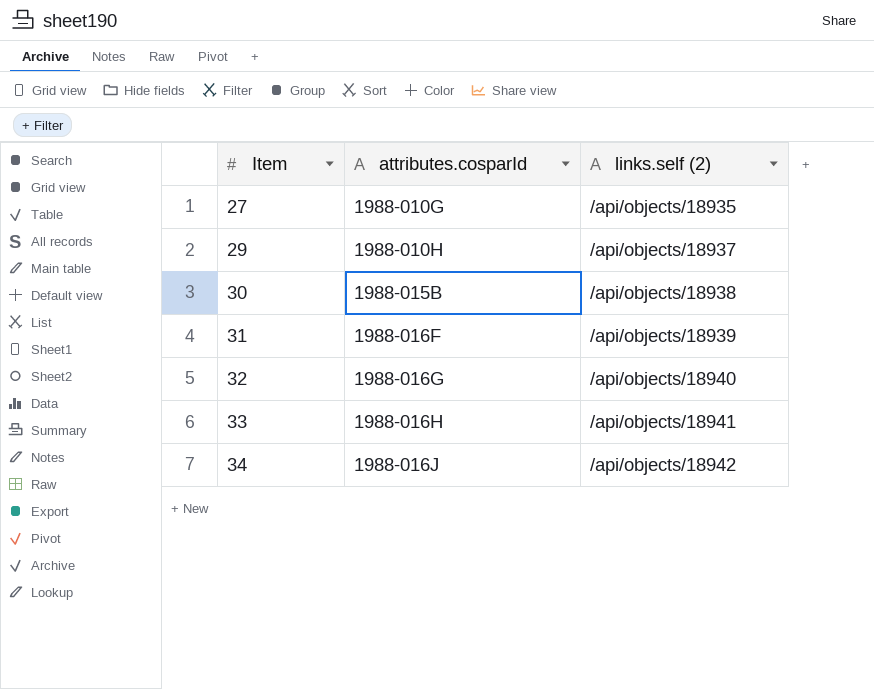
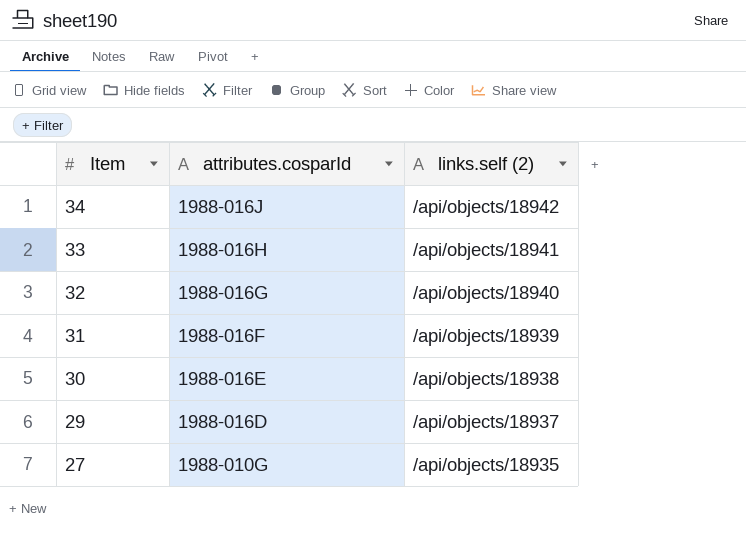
row order: Item ascending -> Item descending
30 | attributes.cosparId: 1988-015B -> 1988-016E
29 | attributes.cosparId: 1988-010H -> 1988-016D

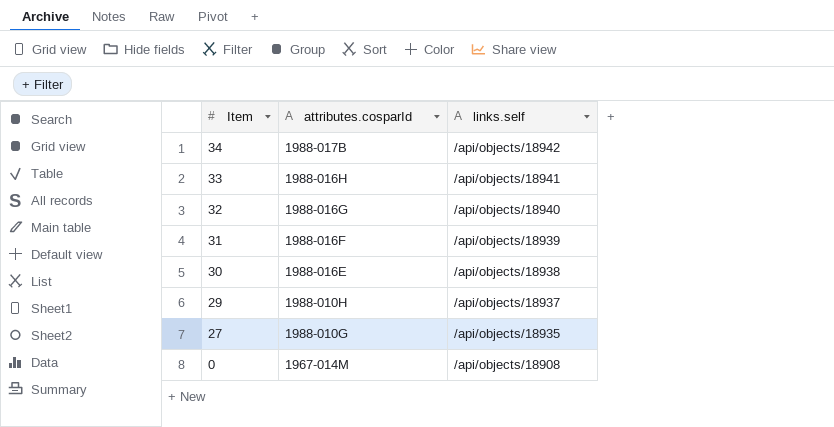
column name: links.self (2) -> links.self
34 | attributes.cosparId: 1988-016J -> 1988-017B
29 | attributes.cosparId: 1988-016D -> 1988-010H
row 0: none -> 1967-014M | /api/objects/18908

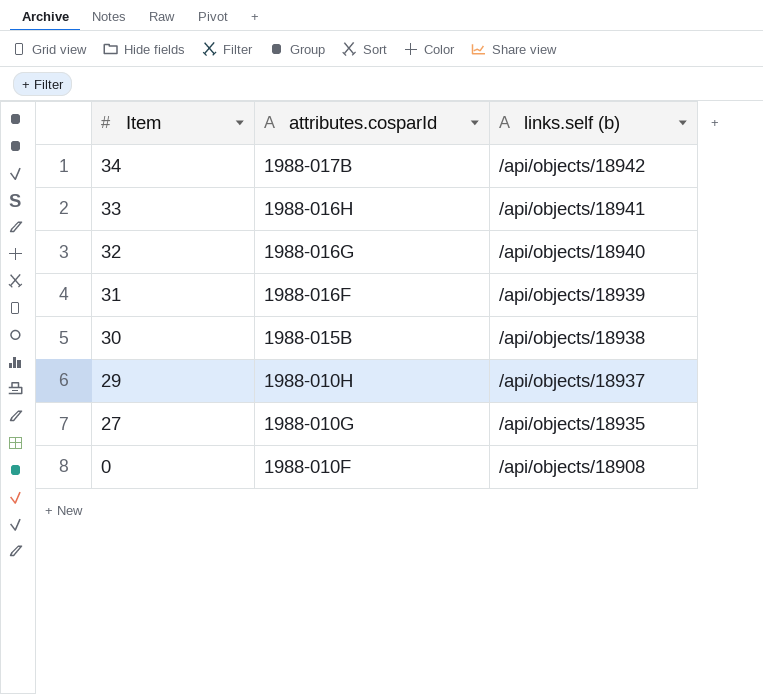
column name: links.self -> links.self (b)
30 | attributes.cosparId: 1988-016E -> 1988-015B
0 | attributes.cosparId: 1967-014M -> 1988-010F

